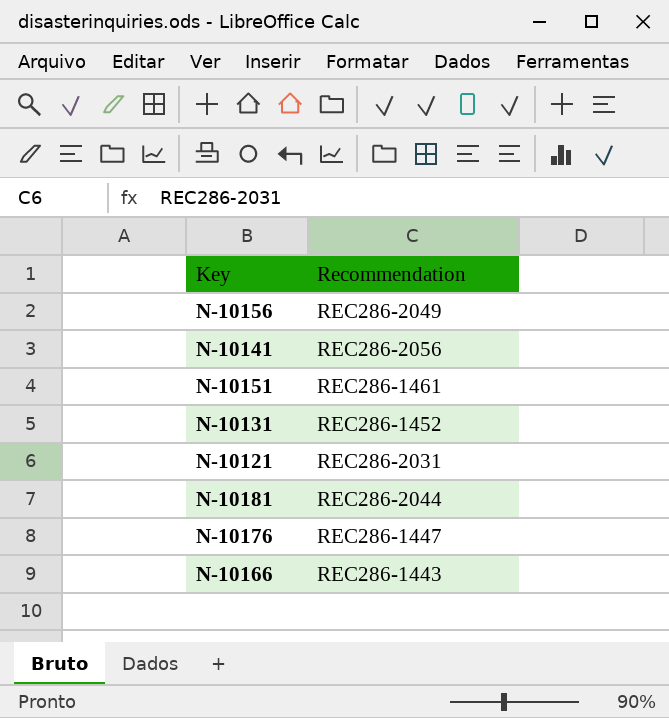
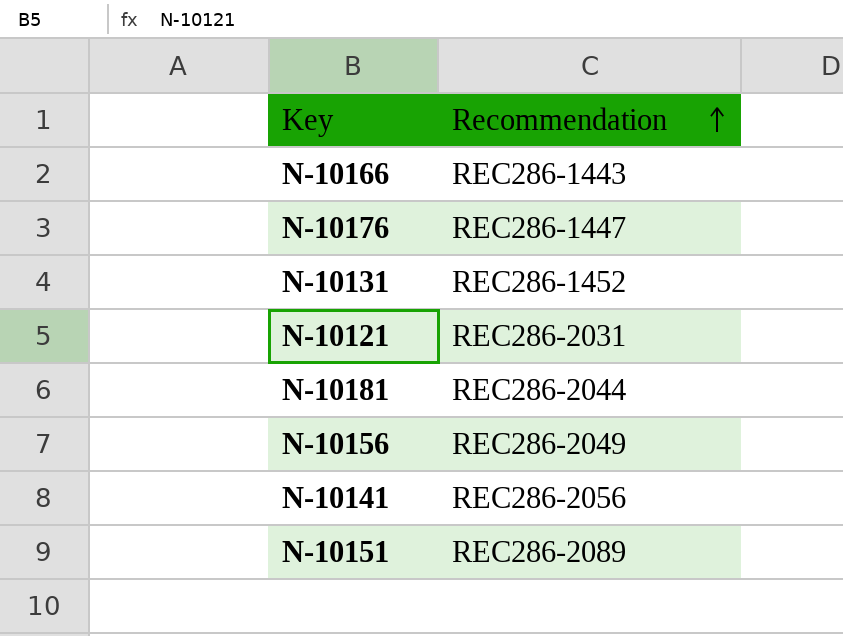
row order: none -> Recommendation ascending
N-10151 | Recommendation: REC286-1461 -> REC286-2089

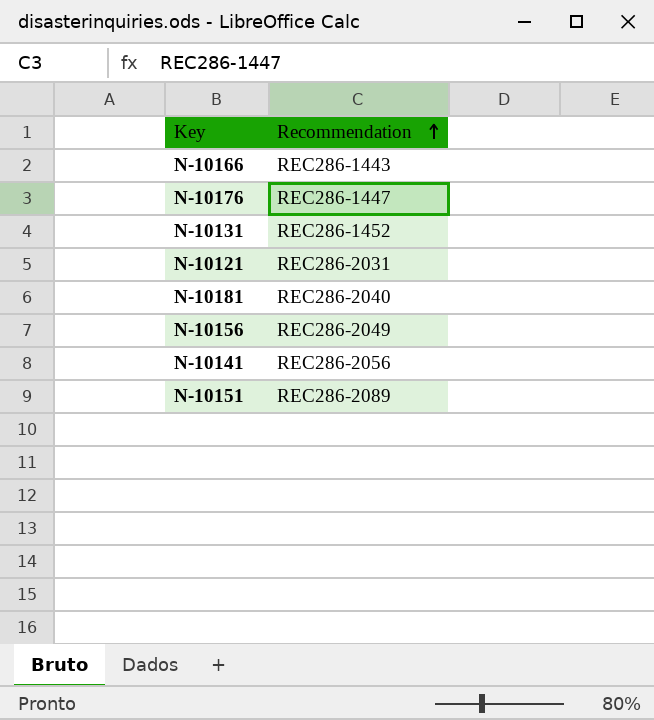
N-10181 | Recommendation: REC286-2044 -> REC286-2040

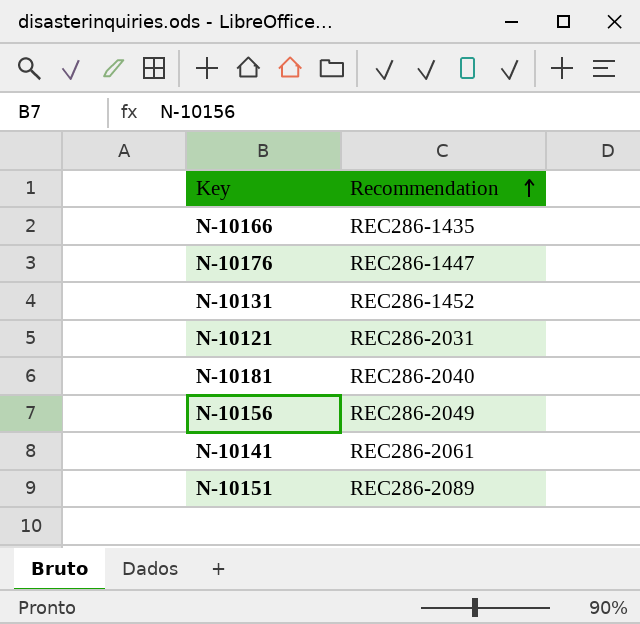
N-10166 | Recommendation: REC286-1443 -> REC286-1435
N-10141 | Recommendation: REC286-2056 -> REC286-2061

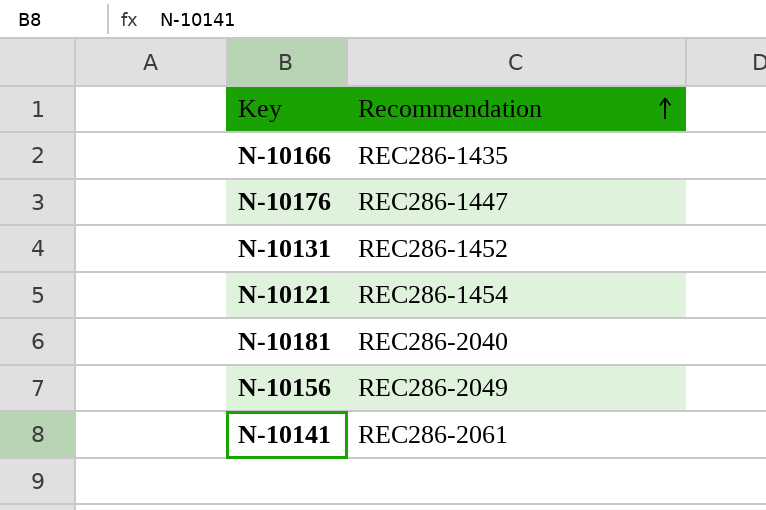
row N-10151: REC286-2089 -> none
N-10121 | Recommendation: REC286-2031 -> REC286-1454

